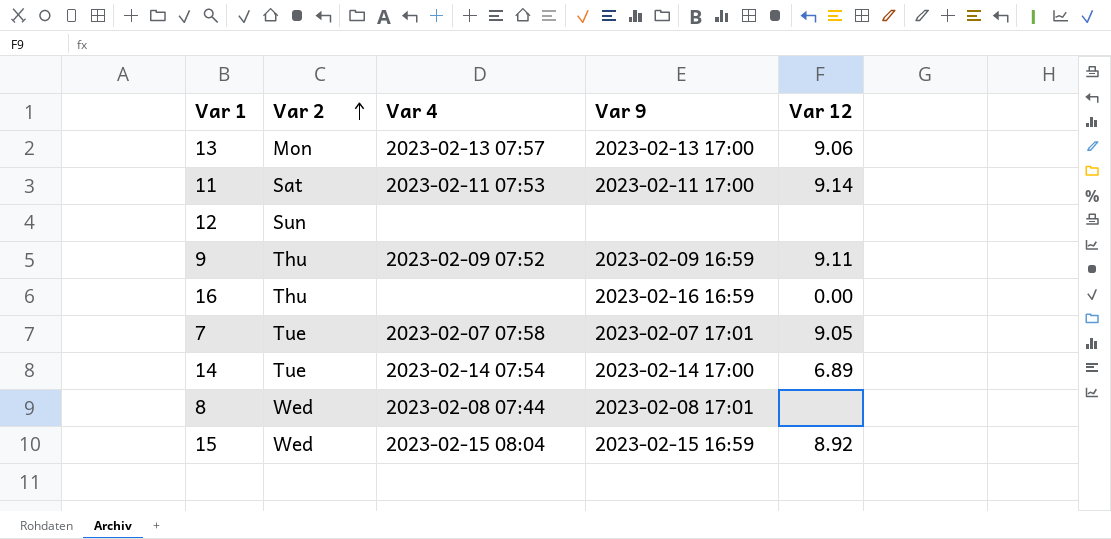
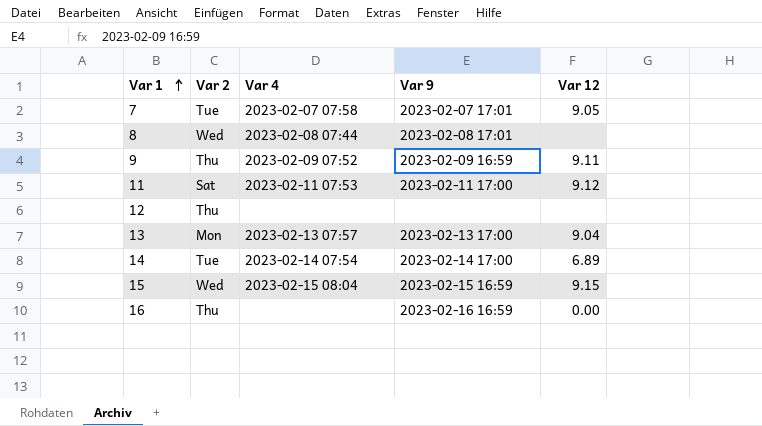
row order: Var 2 ascending -> Var 1 ascending
11 | Var 12: 9.14 -> 9.12
12 | Var 2: Sun -> Thu
13 | Var 12: 9.06 -> 9.04
15 | Var 12: 8.92 -> 9.15

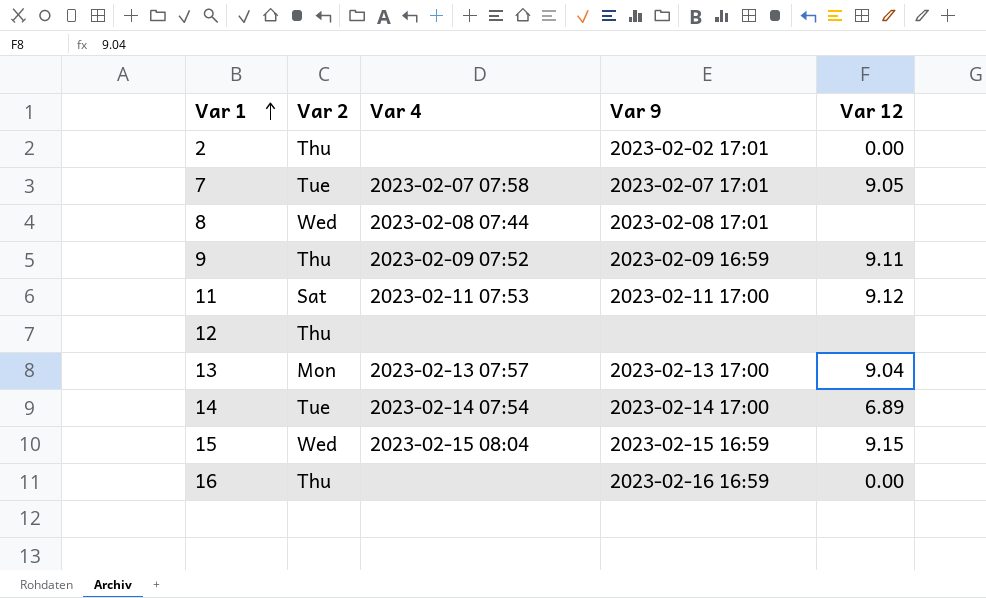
row 2: none -> Thu | none | 2023-02-02 17:01 | 0.00

